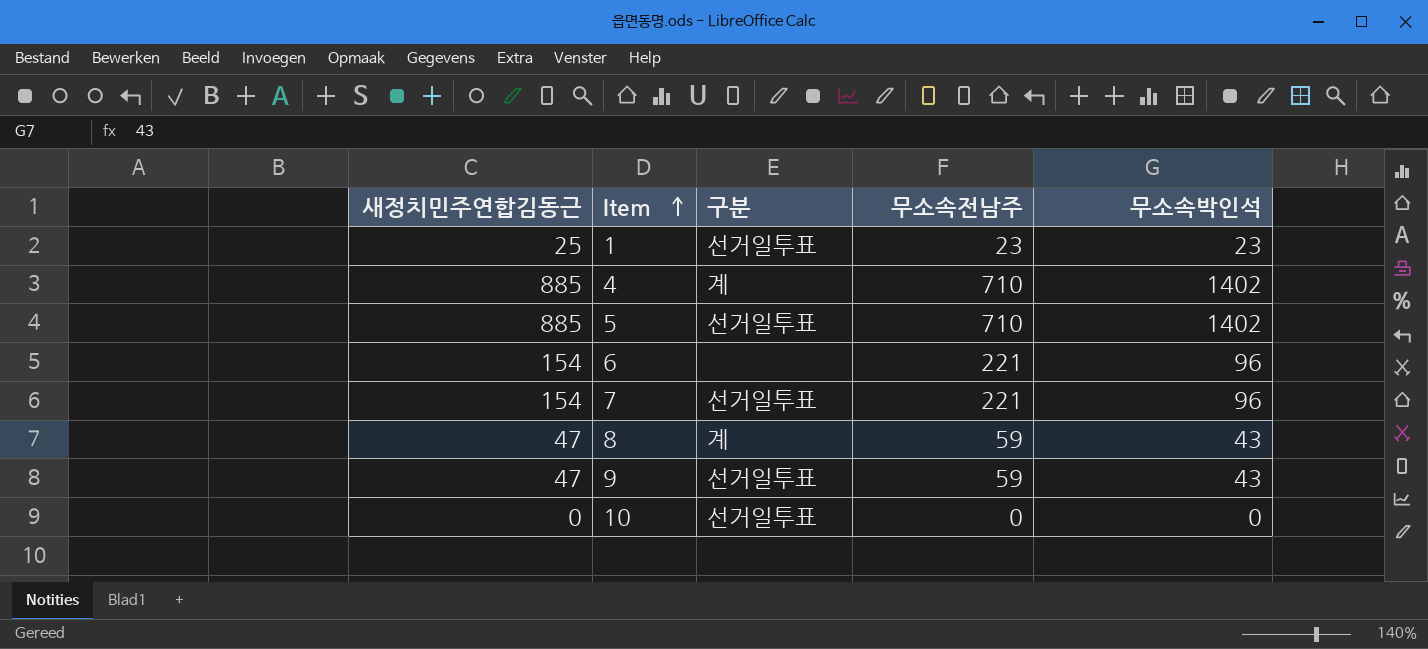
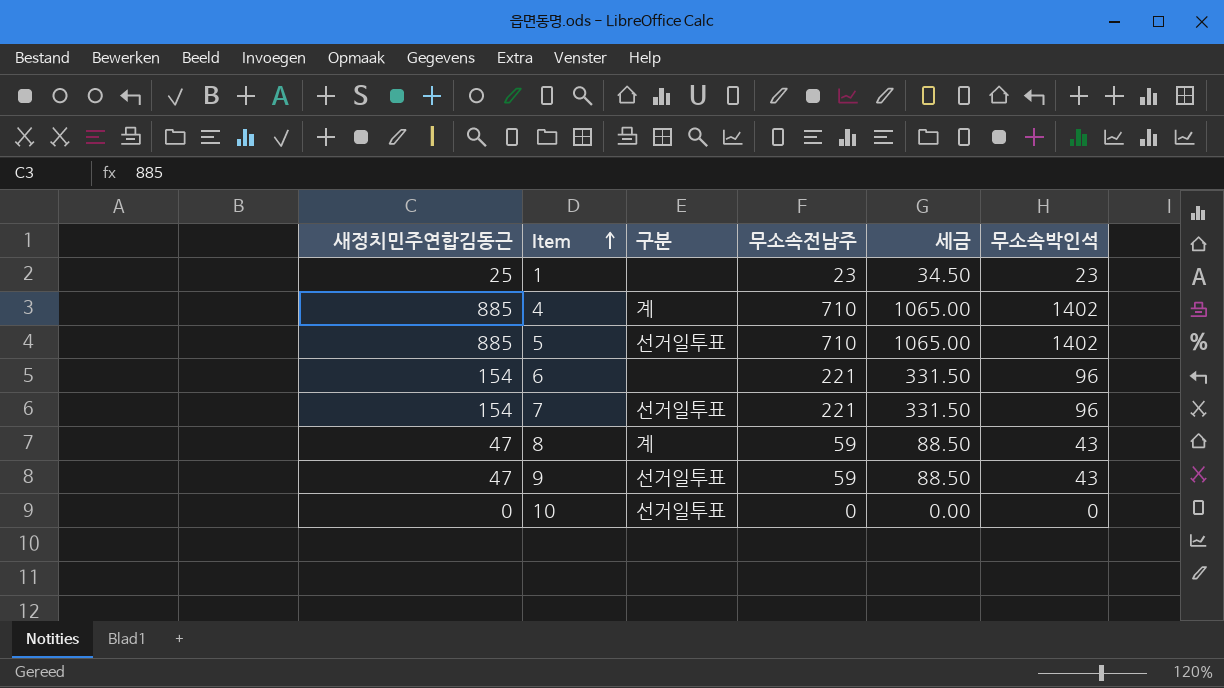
column 세금 | formula: none -> [무소속전남주] * 1.5
1 | 구분: 선거일투표 -> none

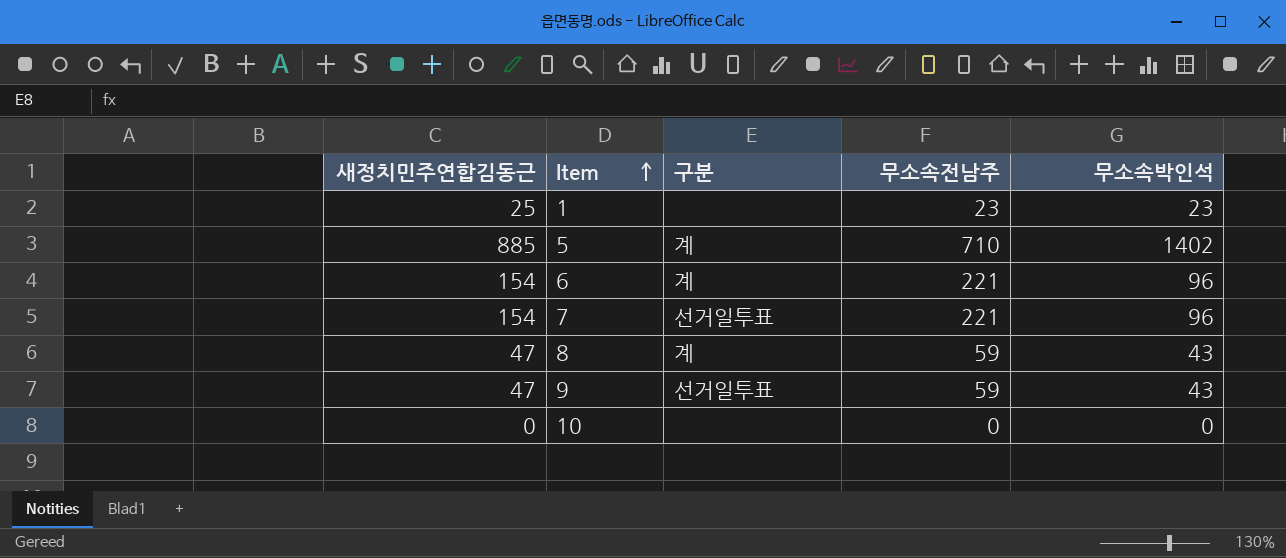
column 세금 | formula: [무소속전남주] * 1.5 -> none
row 4: 885 | 계 | 710 | 1065.00 | 1402 -> none
5 | 구분: 선거일투표 -> 계
6 | 구분: none -> 계
10 | 구분: 선거일투표 -> none

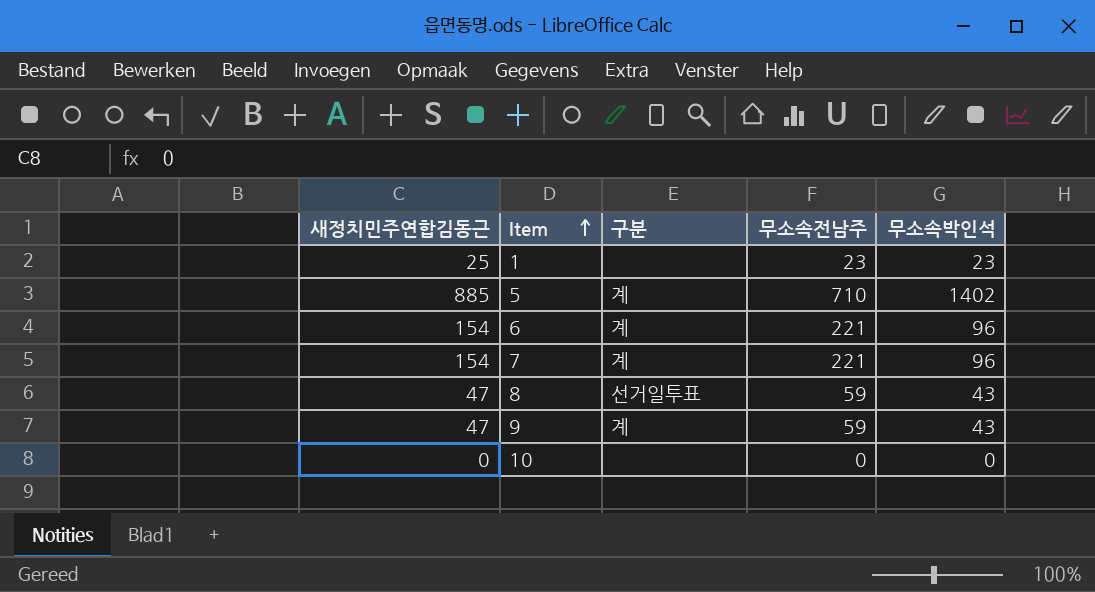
7 | 구분: 선거일투표 -> 계
8 | 구분: 계 -> 선거일투표
9 | 구분: 선거일투표 -> 계

